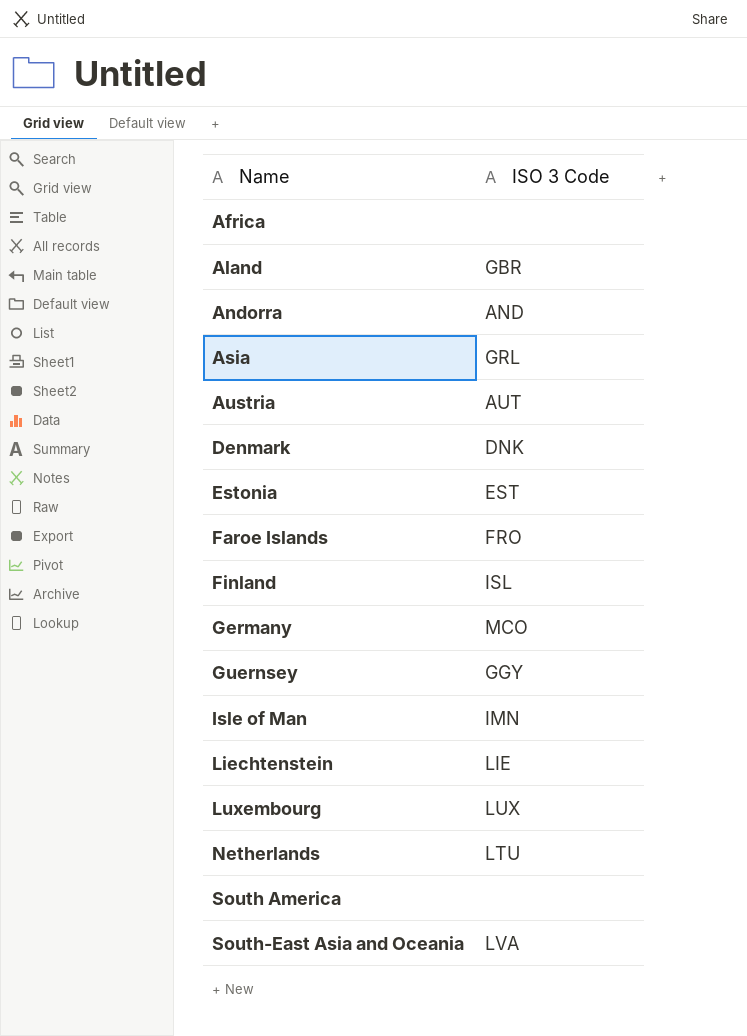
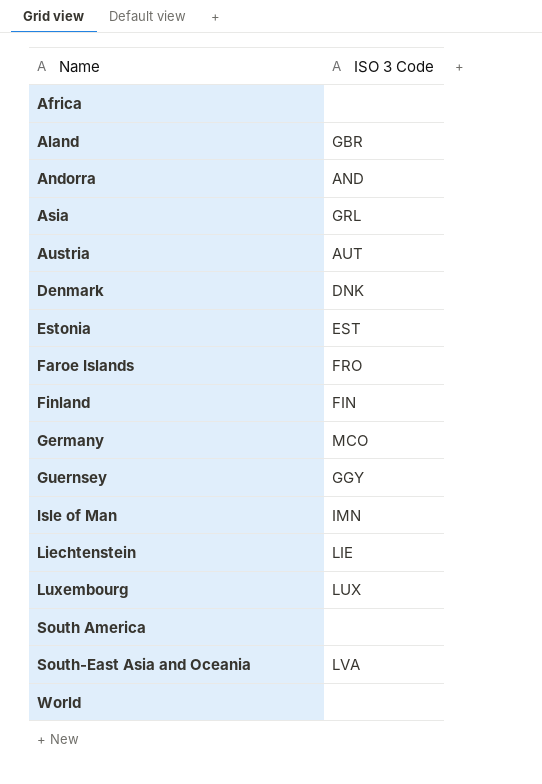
row Netherlands: LTU -> none
Finland | ISO 3 Code: ISL -> FIN
row World: none -> none

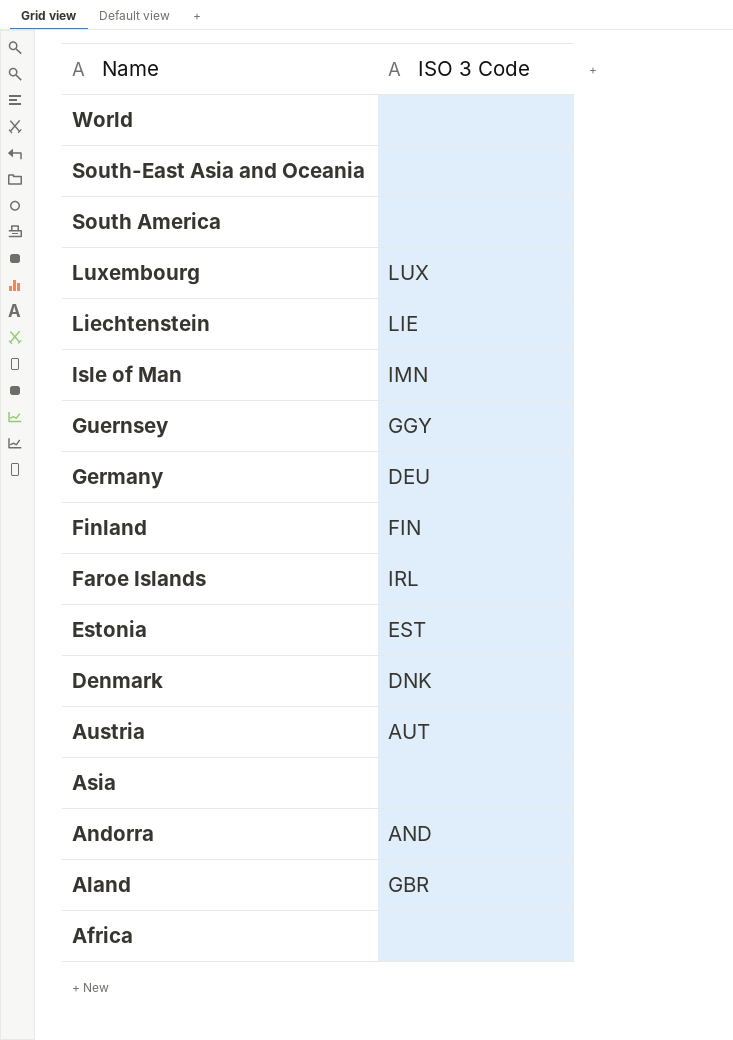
row order: Name ascending -> Name descending
South-East Asia and Oceania | ISO 3 Code: LVA -> none
Germany | ISO 3 Code: MCO -> DEU
Faroe Islands | ISO 3 Code: FRO -> IRL
Asia | ISO 3 Code: GRL -> none

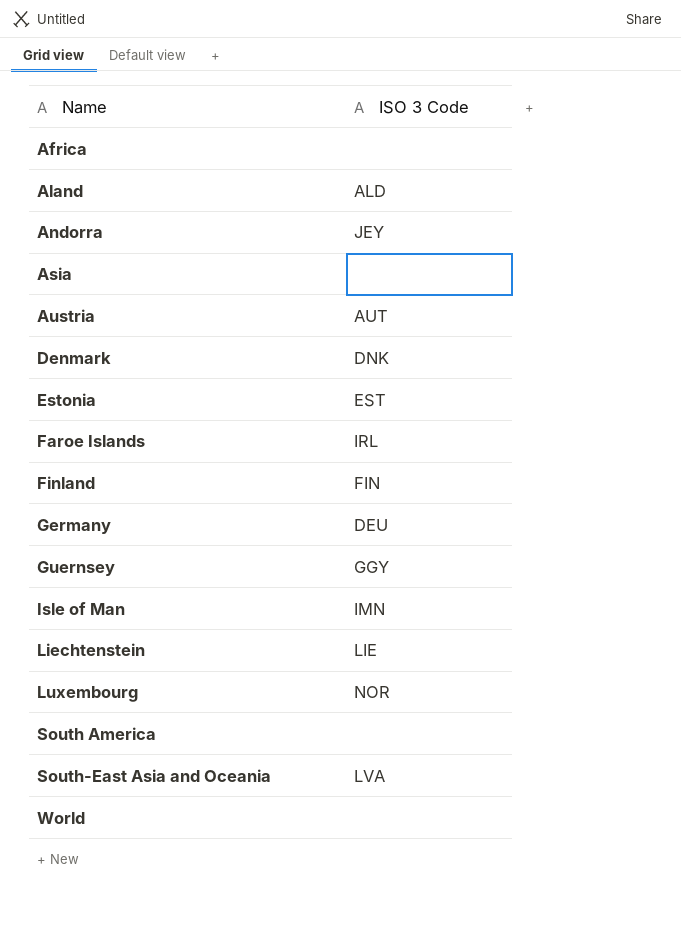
row order: Name descending -> Name ascending
Aland | ISO 3 Code: GBR -> ALD
Andorra | ISO 3 Code: AND -> JEY
Luxembourg | ISO 3 Code: LUX -> NOR
South-East Asia and Oceania | ISO 3 Code: none -> LVA

